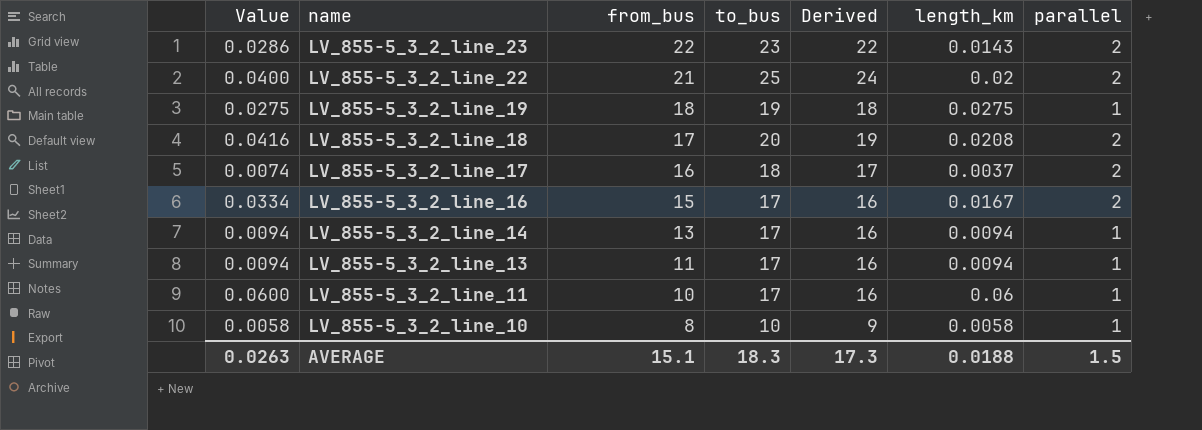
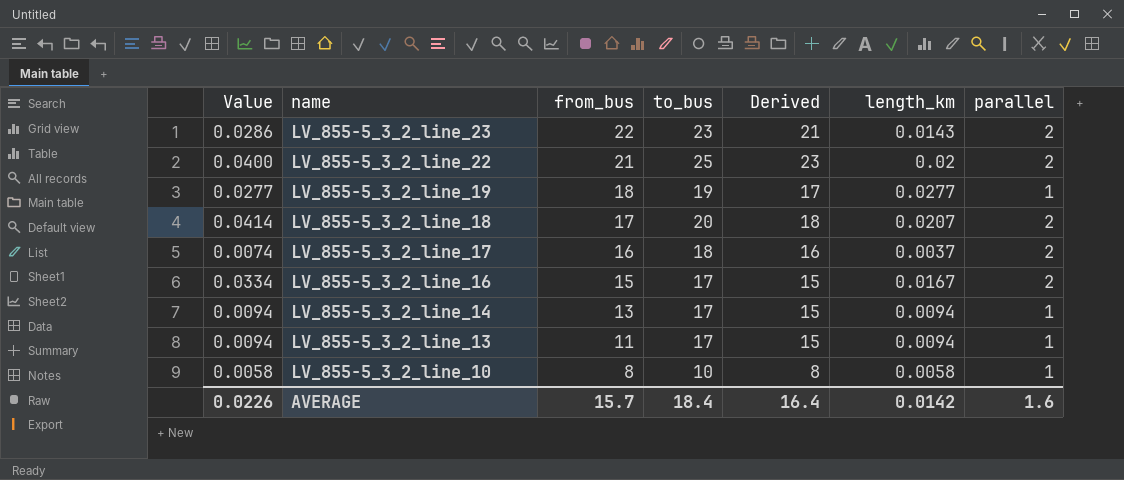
column Derived | formula: [to_bus] - 1 -> [to_bus] - 2
row LV_855-5_3_2_line_11: 0.0600 | 10 | 17 | 16 | 0.06 | 1 -> none
LV_855-5_3_2_line_19 | Value: 0.0275 -> 0.0277
LV_855-5_3_2_line_19 | length_km: 0.0275 -> 0.0277
LV_855-5_3_2_line_18 | Value: 0.0416 -> 0.0414
LV_855-5_3_2_line_18 | length_km: 0.0208 -> 0.0207
AVERAGE | Value: 0.0263 -> 0.0226
AVERAGE | from_bus: 15.1 -> 15.7
AVERAGE | to_bus: 18.3 -> 18.4
AVERAGE | Derived: 17.3 -> 16.4
AVERAGE | length_km: 0.0188 -> 0.0142
AVERAGE | parallel: 1.5 -> 1.6

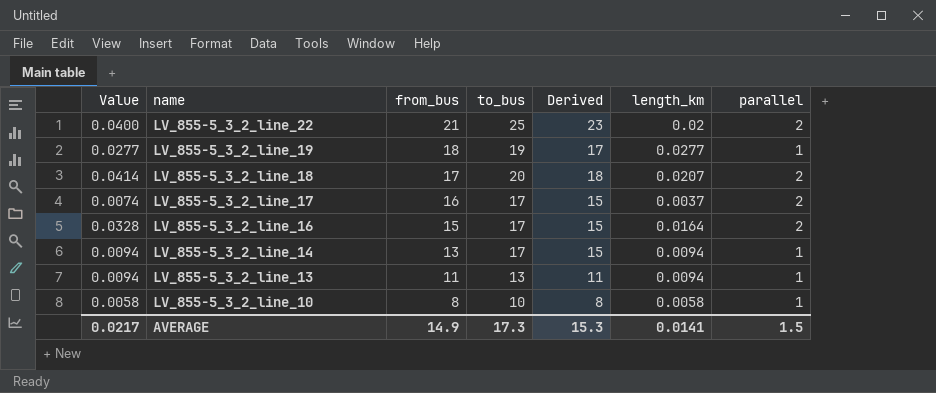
row LV_855-5_3_2_line_23: 0.0286 | 22 | 23 | 21 | 0.0143 | 2 -> none
LV_855-5_3_2_line_17 | to_bus: 18 -> 17
LV_855-5_3_2_line_17 | Derived: 16 -> 15
LV_855-5_3_2_line_16 | Value: 0.0334 -> 0.0328
LV_855-5_3_2_line_16 | length_km: 0.0167 -> 0.0164
LV_855-5_3_2_line_13 | to_bus: 17 -> 13
LV_855-5_3_2_line_13 | Derived: 15 -> 11
AVERAGE | Value: 0.0226 -> 0.0217
AVERAGE | from_bus: 15.7 -> 14.9
AVERAGE | to_bus: 18.4 -> 17.3
AVERAGE | Derived: 16.4 -> 15.3
AVERAGE | length_km: 0.0142 -> 0.0141
AVERAGE | parallel: 1.6 -> 1.5

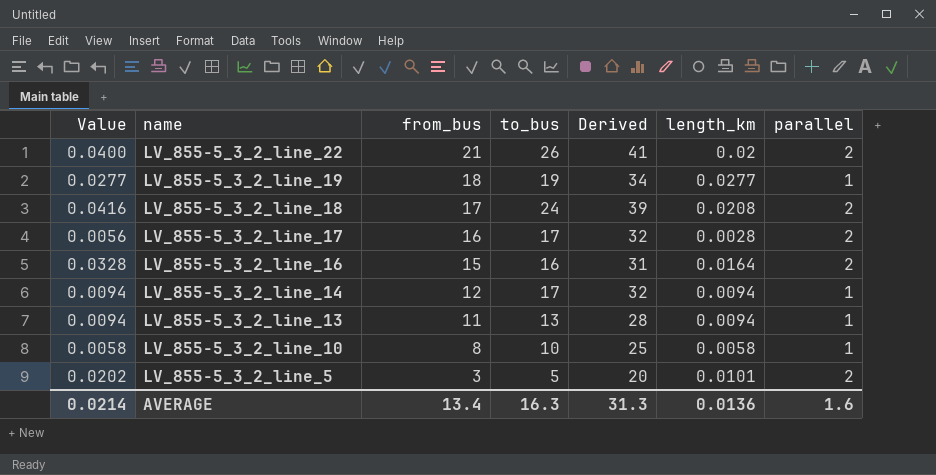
column Derived | formula: [to_bus] - 2 -> [to_bus] + 15
LV_855-5_3_2_line_22 | to_bus: 25 -> 26
LV_855-5_3_2_line_18 | Value: 0.0414 -> 0.0416
LV_855-5_3_2_line_18 | to_bus: 20 -> 24
LV_855-5_3_2_line_18 | length_km: 0.0207 -> 0.0208
LV_855-5_3_2_line_17 | Value: 0.0074 -> 0.0056
LV_855-5_3_2_line_17 | length_km: 0.0037 -> 0.0028
LV_855-5_3_2_line_16 | to_bus: 17 -> 16
LV_855-5_3_2_line_14 | from_bus: 13 -> 12
row LV_855-5_3_2_line_5: none -> 0.0202 | 3 | 5 | 20 | 0.0101 | 2
AVERAGE | Value: 0.0217 -> 0.0214
AVERAGE | from_bus: 14.9 -> 13.4
AVERAGE | to_bus: 17.3 -> 16.3
AVERAGE | Derived: 15.3 -> 31.3
AVERAGE | length_km: 0.0141 -> 0.0136
AVERAGE | parallel: 1.5 -> 1.6

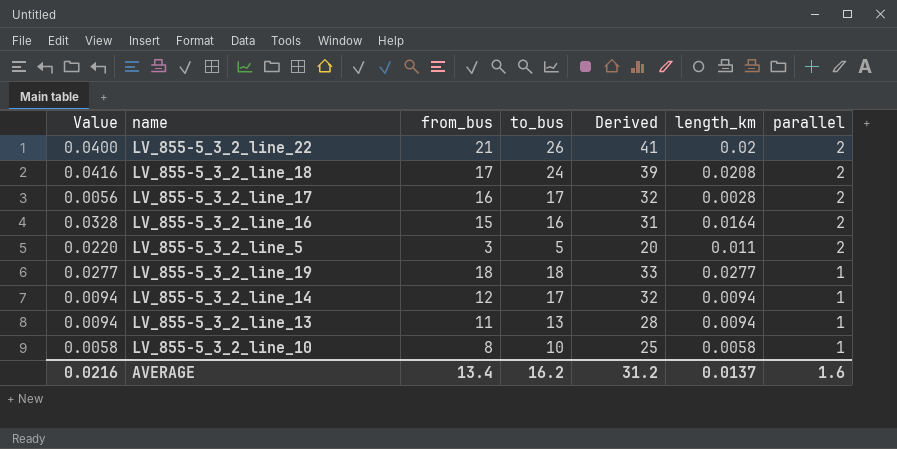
row order: name descending -> parallel descending
LV_855-5_3_2_line_5 | Value: 0.0202 -> 0.0220
LV_855-5_3_2_line_5 | length_km: 0.0101 -> 0.011
LV_855-5_3_2_line_19 | to_bus: 19 -> 18
LV_855-5_3_2_line_19 | Derived: 34 -> 33
AVERAGE | Value: 0.0214 -> 0.0216
AVERAGE | to_bus: 16.3 -> 16.2
AVERAGE | Derived: 31.3 -> 31.2
AVERAGE | length_km: 0.0136 -> 0.0137

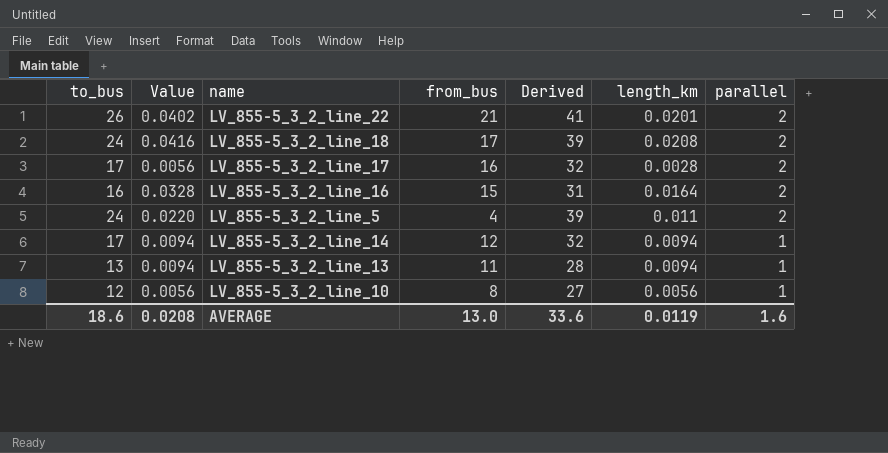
column to_bus | position: 4 -> 1
row LV_855-5_3_2_line_19: 0.0277 | 18 | 18 | 33 | 0.0277 | 1 -> none
LV_855-5_3_2_line_22 | Value: 0.0400 -> 0.0402
LV_855-5_3_2_line_22 | length_km: 0.02 -> 0.0201
LV_855-5_3_2_line_5 | to_bus: 5 -> 24
LV_855-5_3_2_line_5 | from_bus: 3 -> 4
LV_855-5_3_2_line_5 | Derived: 20 -> 39
LV_855-5_3_2_line_10 | to_bus: 10 -> 12
LV_855-5_3_2_line_10 | Value: 0.0058 -> 0.0056
LV_855-5_3_2_line_10 | Derived: 25 -> 27
LV_855-5_3_2_line_10 | length_km: 0.0058 -> 0.0056
AVERAGE | to_bus: 16.2 -> 18.6
AVERAGE | Value: 0.0216 -> 0.0208
AVERAGE | from_bus: 13.4 -> 13.0
AVERAGE | Derived: 31.2 -> 33.6
AVERAGE | length_km: 0.0137 -> 0.0119

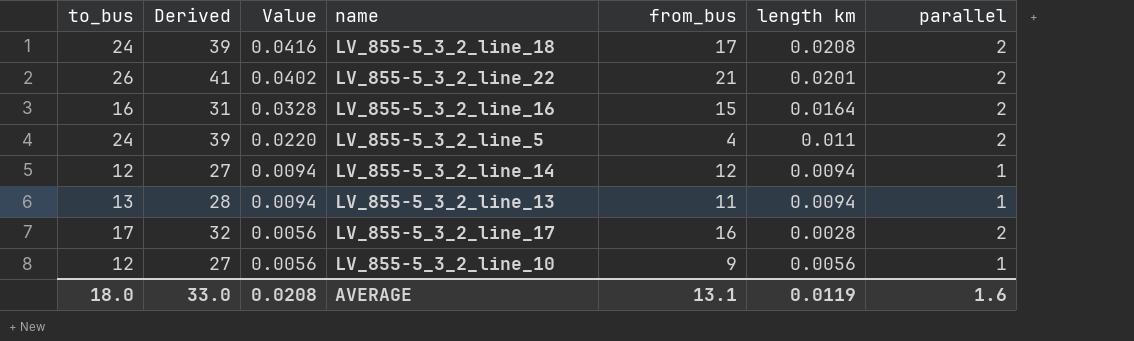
row order: parallel descending -> Value descending
column Derived | position: 5 -> 2
column name: length_km -> length km
LV_855-5_3_2_line_14 | to_bus: 17 -> 12
LV_855-5_3_2_line_14 | Derived: 32 -> 27
LV_855-5_3_2_line_10 | from_bus: 8 -> 9
AVERAGE | to_bus: 18.6 -> 18.0
AVERAGE | Derived: 33.6 -> 33.0
AVERAGE | from_bus: 13.0 -> 13.1

